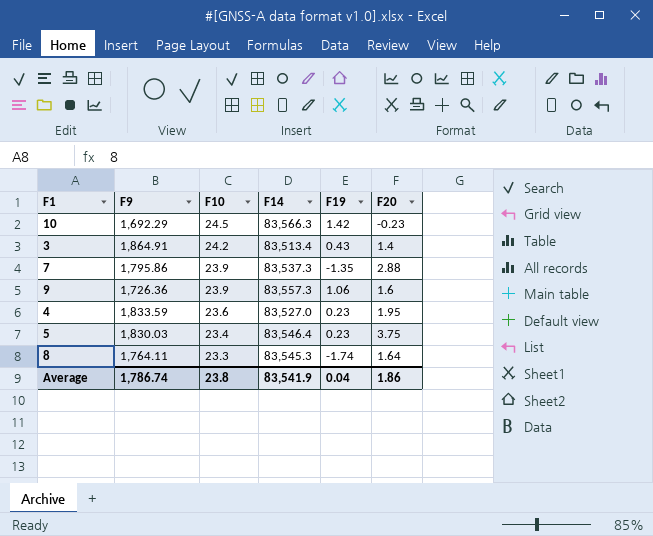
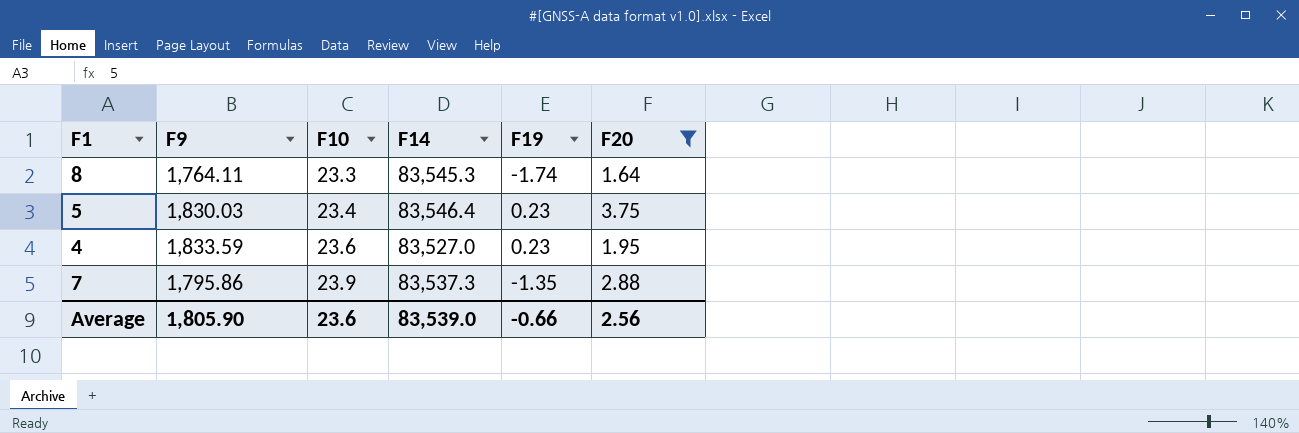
filter: none -> F20 >= 1.64
row order: F10 descending -> F10 ascending
Average | F9: 1,786.74 -> 1,805.90
Average | F10: 23.8 -> 23.6
Average | F14: 83,541.9 -> 83,539.0
Average | F19: 0.04 -> -0.66
Average | F20: 1.86 -> 2.56

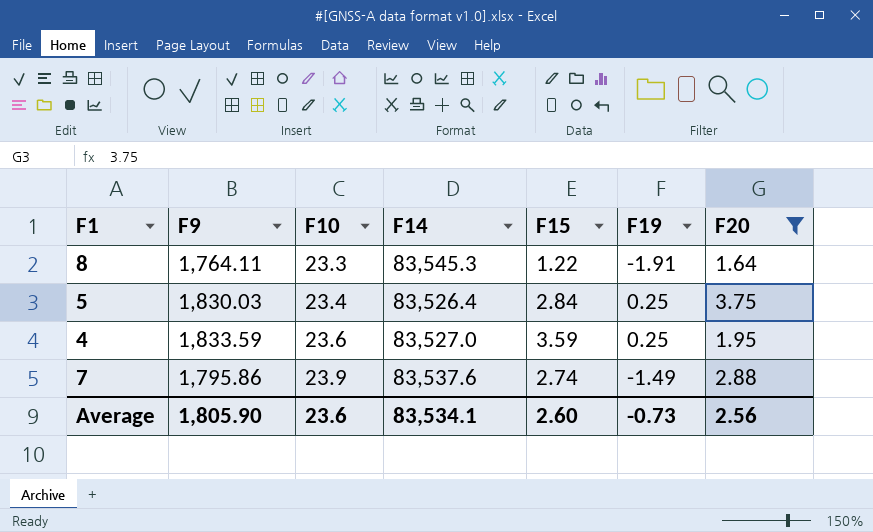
column F15 | position: none -> 5
8 | F19: -1.74 -> -1.91
5 | F14: 83,546.4 -> 83,526.4
5 | F19: 0.23 -> 0.25
4 | F19: 0.23 -> 0.25
7 | F14: 83,537.3 -> 83,537.6
7 | F19: -1.35 -> -1.49
Average | F14: 83,539.0 -> 83,534.1
Average | F19: -0.66 -> -0.73

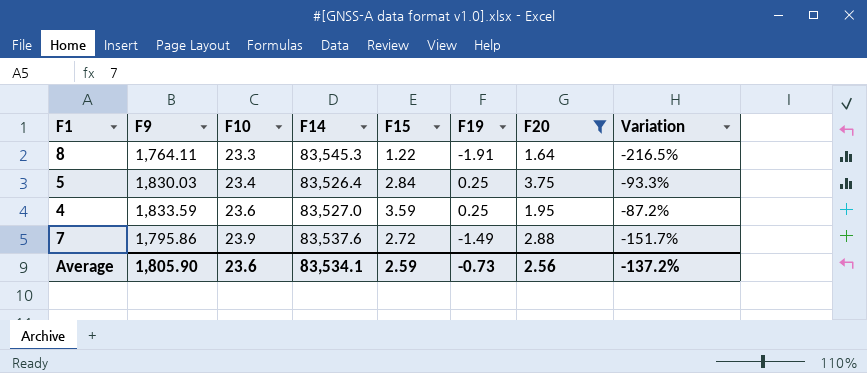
column Variation | formula: none -> ([F19] - [F20]) / [F20]
7 | F15: 2.74 -> 2.72
Average | F15: 2.60 -> 2.59

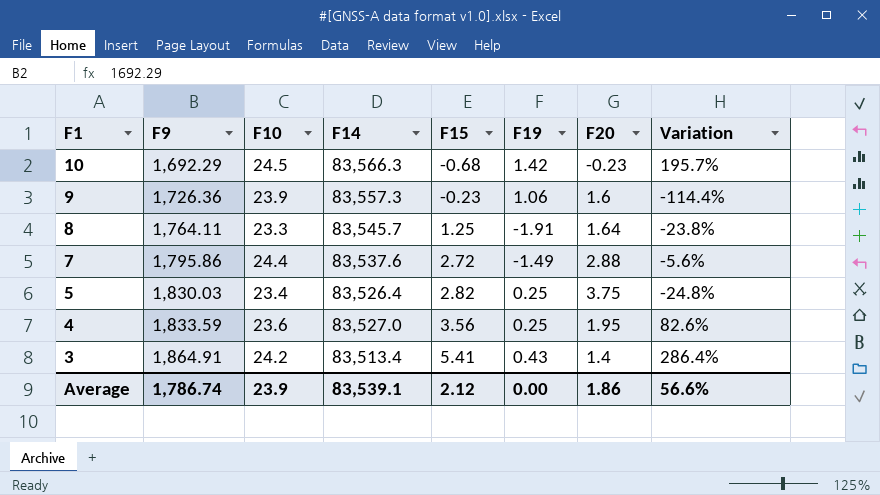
filter: F20 >= 1.64 -> none
row order: F10 ascending -> F1 descending
column Variation | formula: ([F19] - [F20]) / [F20] -> ([F15] - [F20]) / [F20]
8 | F14: 83,545.3 -> 83,545.7
8 | F15: 1.22 -> 1.25
7 | F10: 23.9 -> 24.4
5 | F15: 2.84 -> 2.82
4 | F15: 3.59 -> 3.56
Average | F9: 1,805.90 -> 1,786.74
Average | F10: 23.6 -> 23.9
Average | F14: 83,534.1 -> 83,539.1
Average | F15: 2.59 -> 2.12
Average | F19: -0.73 -> 0.00
Average | F20: 2.56 -> 1.86
Average | Variation: -137.2% -> 56.6%

